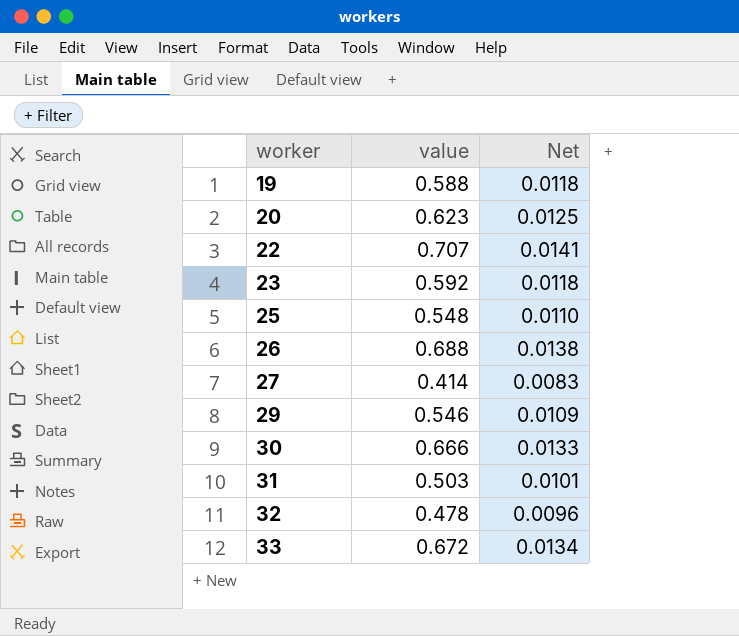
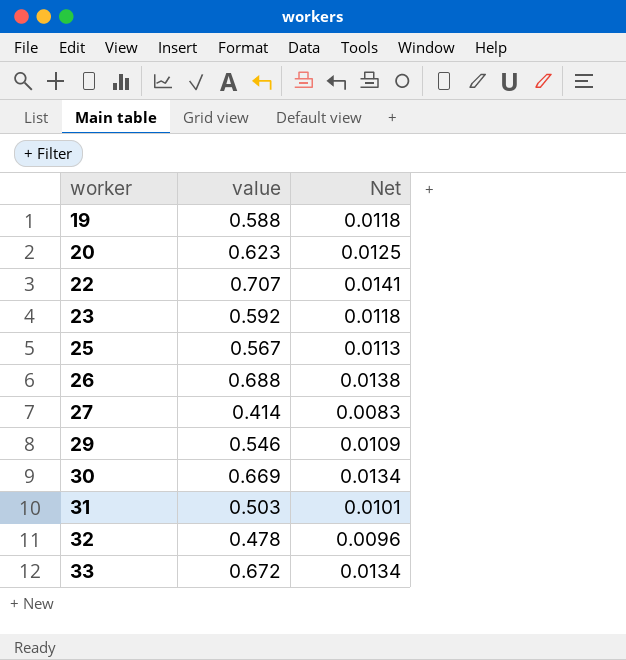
25 | value: 0.548 -> 0.567
25 | Net: 0.0110 -> 0.0113
30 | value: 0.666 -> 0.669
30 | Net: 0.0133 -> 0.0134

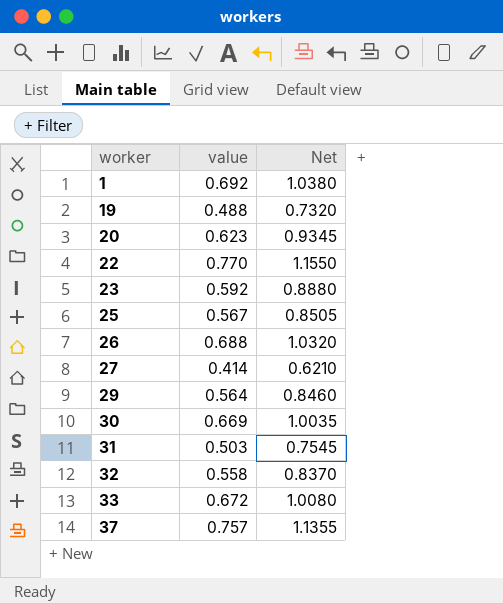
column Net | formula: [value] * 0.02 -> [value] * 1.5
row 1: none -> 0.692 | 1.0380
19 | value: 0.588 -> 0.488
22 | value: 0.707 -> 0.770
29 | value: 0.546 -> 0.564
32 | value: 0.478 -> 0.558
row 37: none -> 0.757 | 1.1355

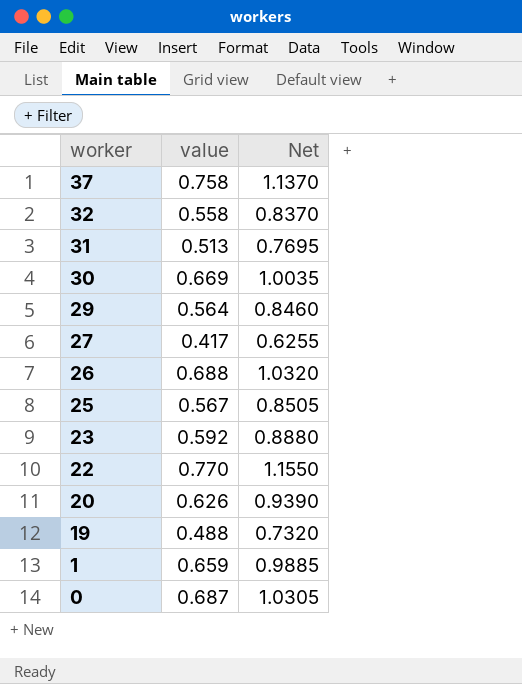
row order: worker ascending -> worker descending
row 33: 0.672 | 1.0080 -> none
37 | value: 0.757 -> 0.758
37 | Net: 1.1355 -> 1.1370
31 | value: 0.503 -> 0.513
31 | Net: 0.7545 -> 0.7695
27 | value: 0.414 -> 0.417
27 | Net: 0.6210 -> 0.6255
20 | value: 0.623 -> 0.626
20 | Net: 0.9345 -> 0.9390
1 | value: 0.692 -> 0.659
1 | Net: 1.0380 -> 0.9885
row 0: none -> 0.687 | 1.0305

